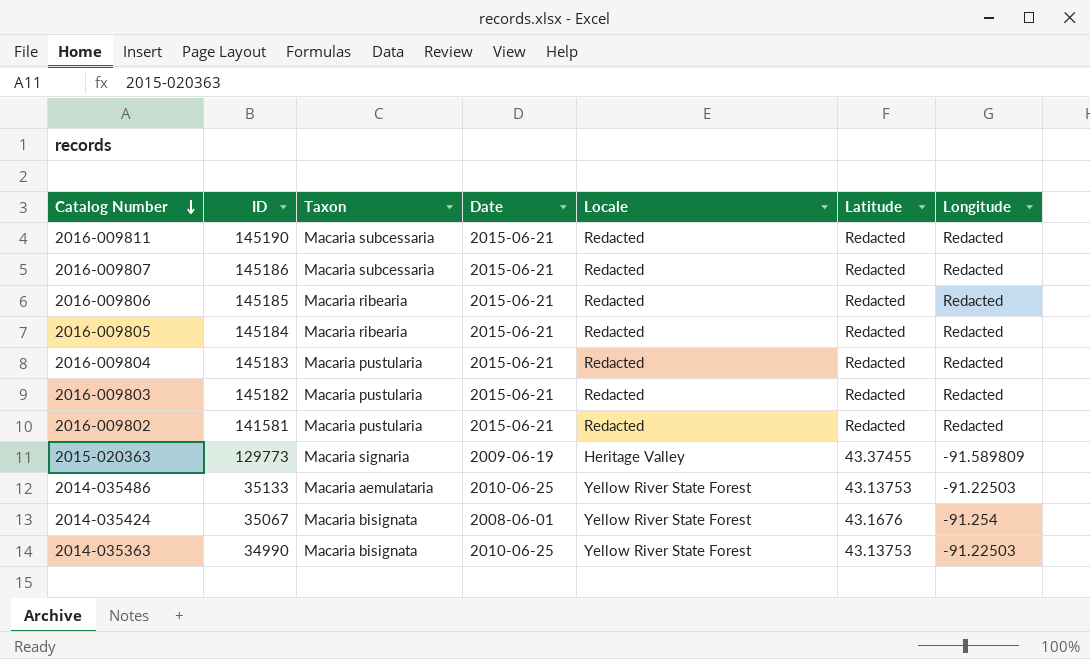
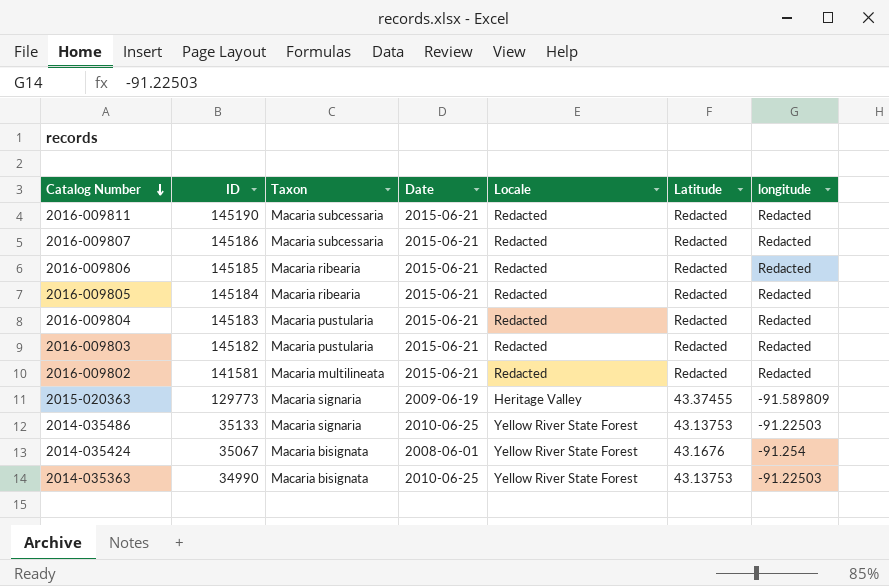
column name: Longitude -> longitude
2016-009802 | Taxon: Macaria pustularia -> Macaria multilineata
2014-035486 | Taxon: Macaria aemulataria -> Macaria signaria

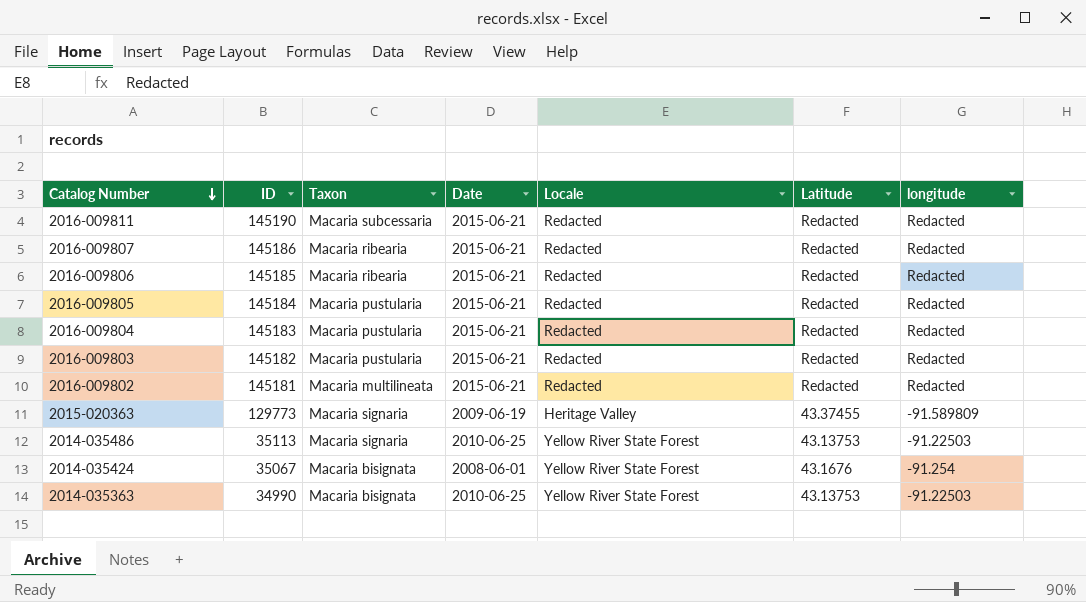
2016-009807 | Taxon: Macaria subcessaria -> Macaria ribearia
2016-009805 | Taxon: Macaria ribearia -> Macaria pustularia
2016-009802 | ID: 141581 -> 145181
2014-035486 | ID: 35133 -> 35113

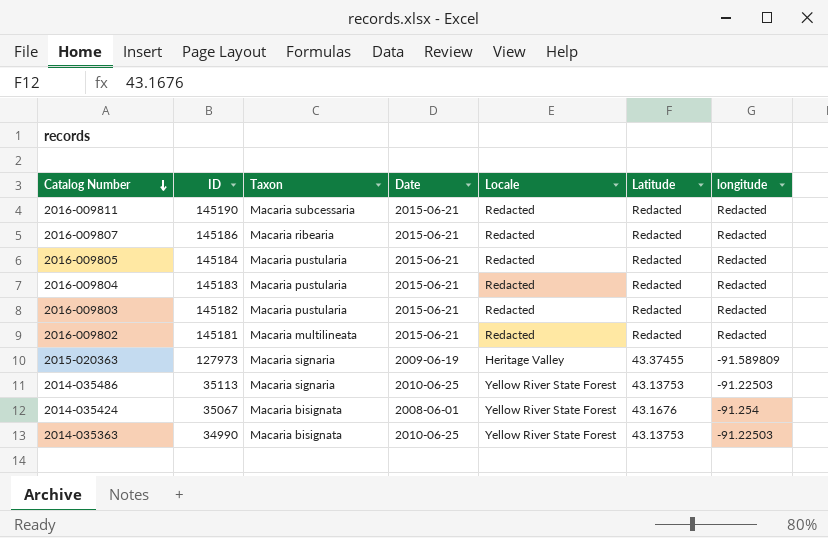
row 2016-009806: 145185 | Macaria ribearia | 2015-06-21 | Redacted | Redacted | Redacted -> none
2015-020363 | ID: 129773 -> 127973

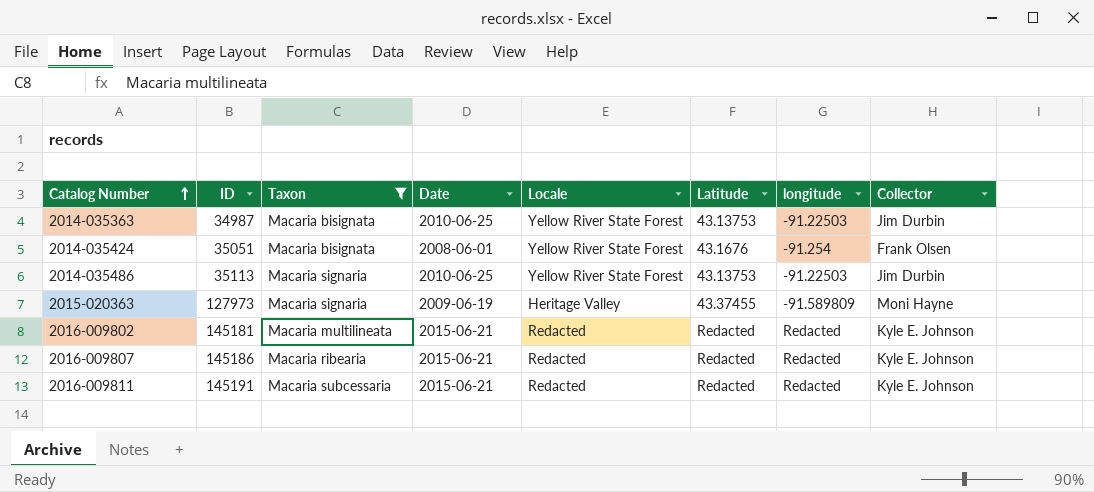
filter: none -> Taxon != Macaria pustularia
row order: Catalog Number descending -> Catalog Number ascending
column Collector | position: none -> 8
2014-035363 | ID: 34990 -> 34987
2014-035424 | ID: 35067 -> 35051
2016-009811 | ID: 145190 -> 145191

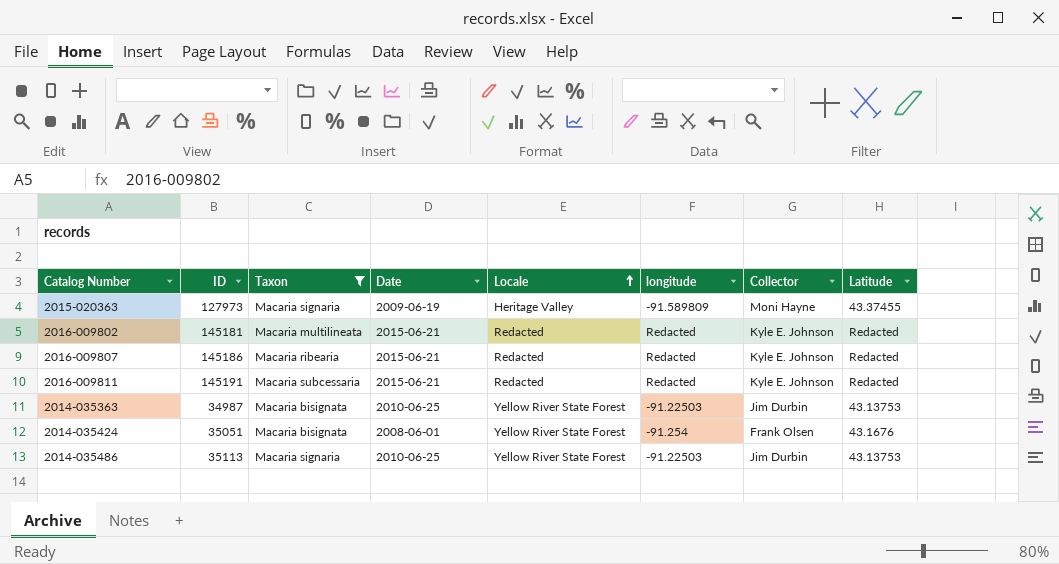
row order: Catalog Number ascending -> Locale ascending
column Latitude | position: 6 -> 8

